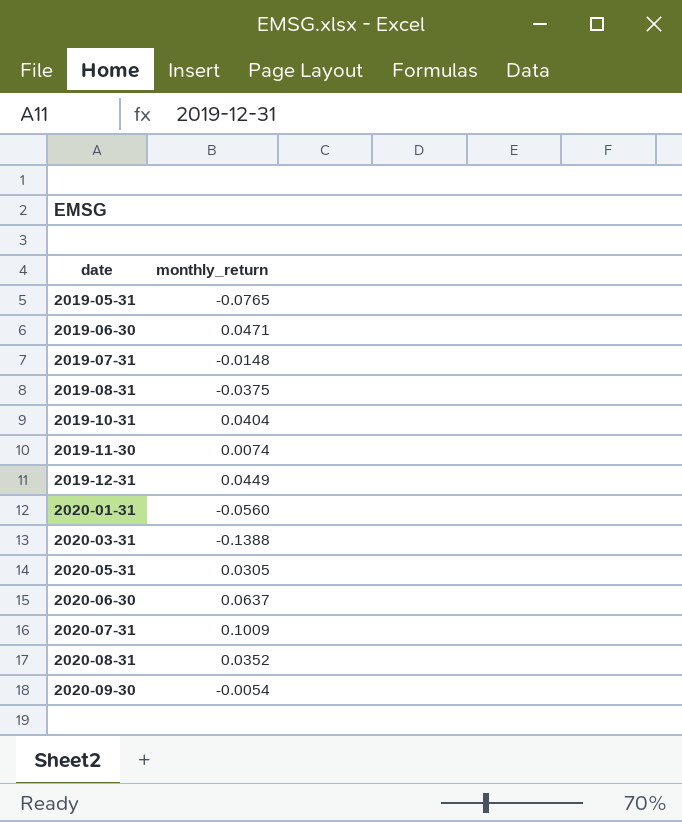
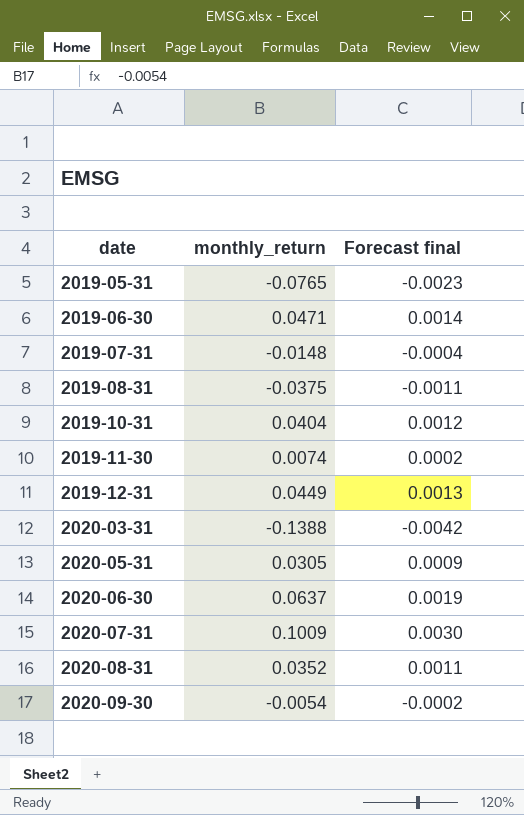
column Forecast final | formula: none -> [monthly_return] * 0.03
row 2020-01-31: -0.0560 -> none

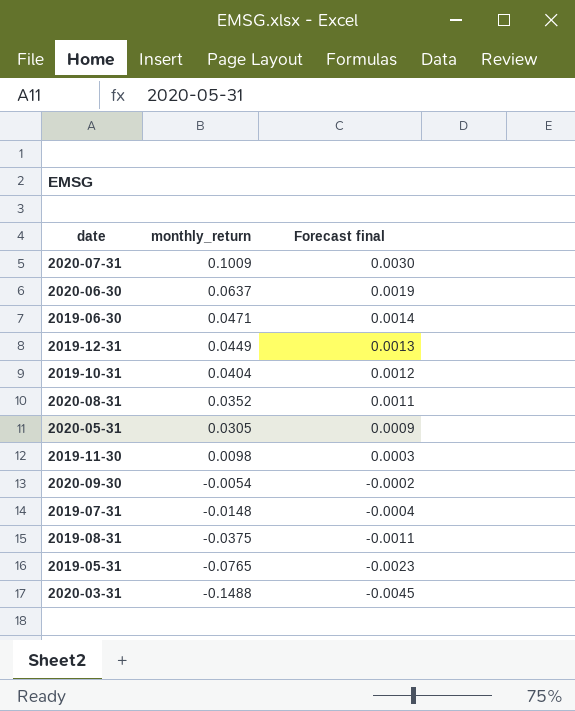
row order: date ascending -> monthly_return descending
2019-11-30 | monthly_return: 0.0074 -> 0.0098
2019-11-30 | Forecast final: 0.0002 -> 0.0003
2020-03-31 | monthly_return: -0.1388 -> -0.1488
2020-03-31 | Forecast final: -0.0042 -> -0.0045

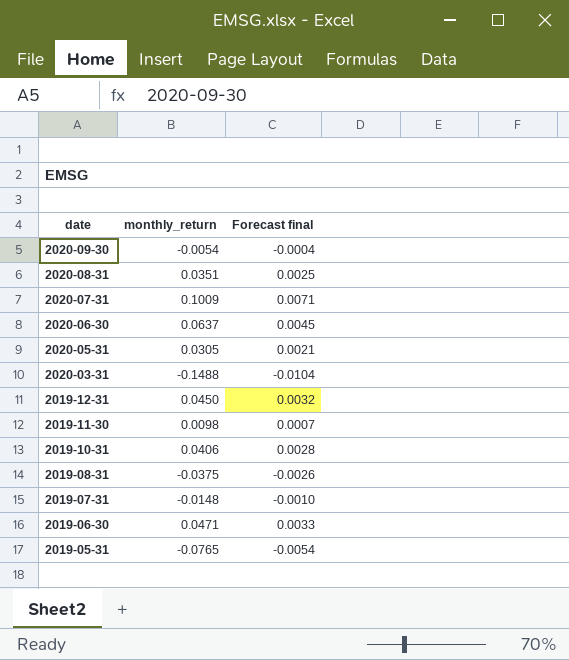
row order: monthly_return descending -> date descending
column Forecast final | formula: [monthly_return] * 0.03 -> [monthly_return] * 0.07
2020-08-31 | monthly_return: 0.0352 -> 0.0351
2019-12-31 | monthly_return: 0.0449 -> 0.0450
2019-10-31 | monthly_return: 0.0404 -> 0.0406

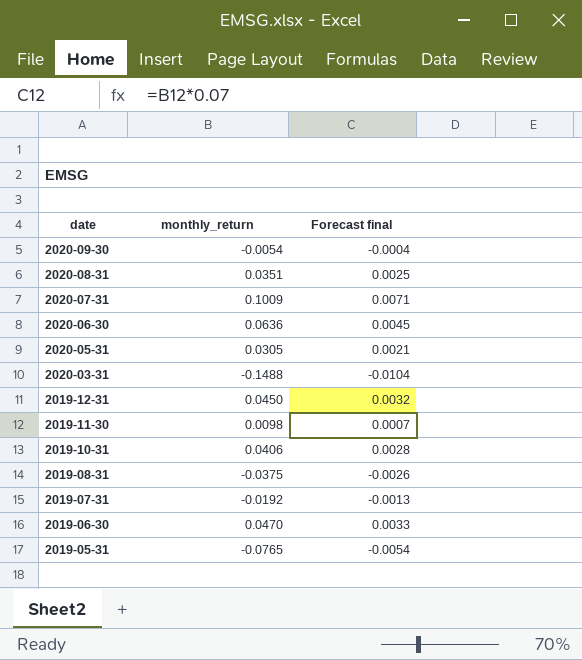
2020-06-30 | monthly_return: 0.0637 -> 0.0636
2019-07-31 | monthly_return: -0.0148 -> -0.0192
2019-07-31 | Forecast final: -0.0010 -> -0.0013
2019-06-30 | monthly_return: 0.0471 -> 0.0470

